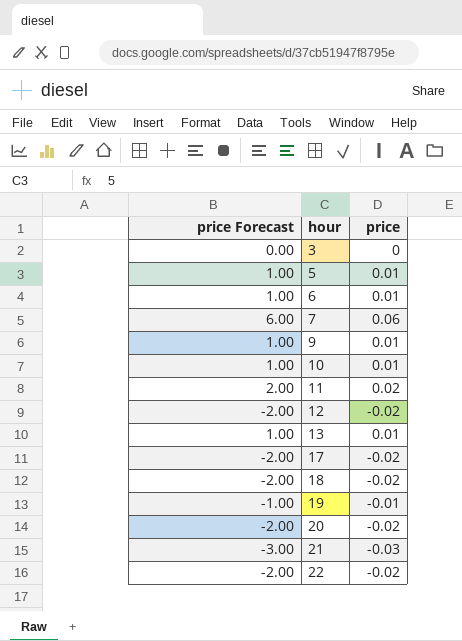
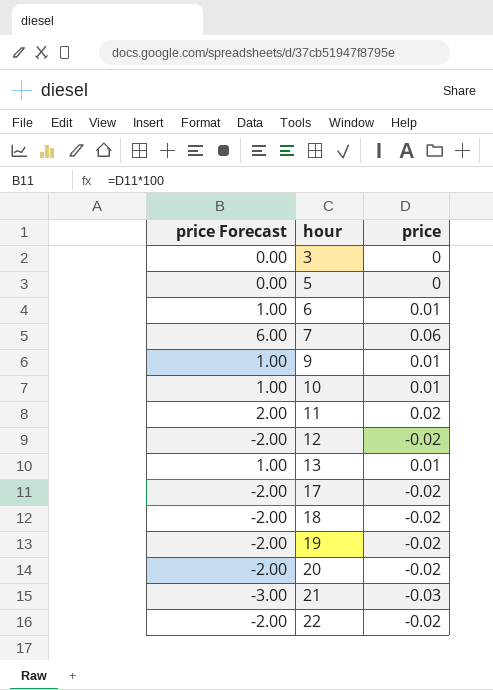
5 | price Forecast: 1.00 -> 0.00
5 | price: 0.01 -> 0
19 | price Forecast: -1.00 -> -2.00
19 | price: -0.01 -> -0.02

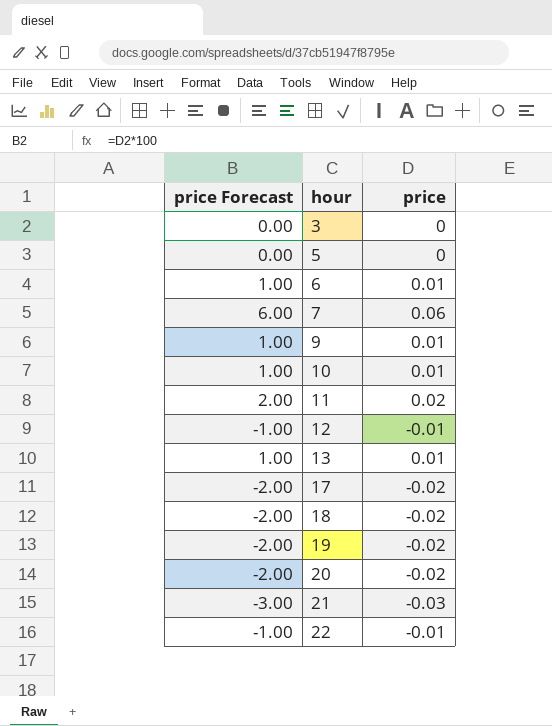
12 | price Forecast: -2.00 -> -1.00
12 | price: -0.02 -> -0.01
22 | price Forecast: -2.00 -> -1.00
22 | price: -0.02 -> -0.01

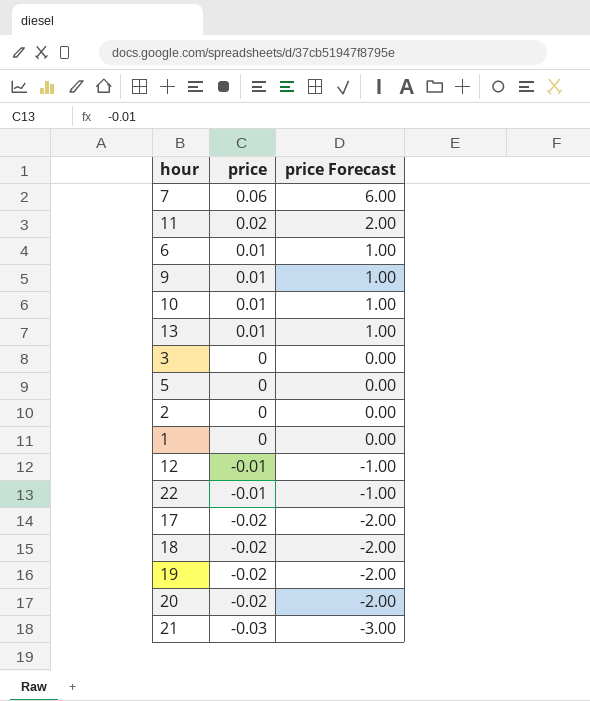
row order: hour ascending -> price descending
column price Forecast | position: 1 -> 3
row 2: none -> 0 | 0.00
row 1: none -> 0 | 0.00

